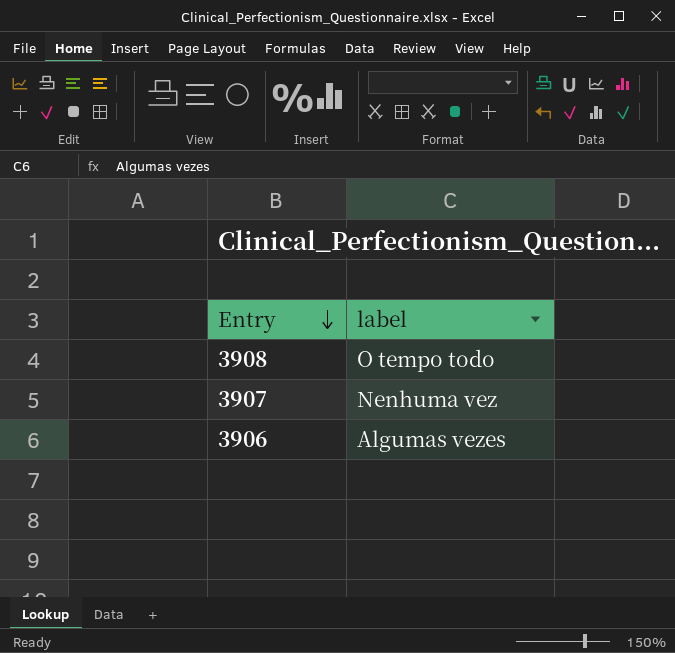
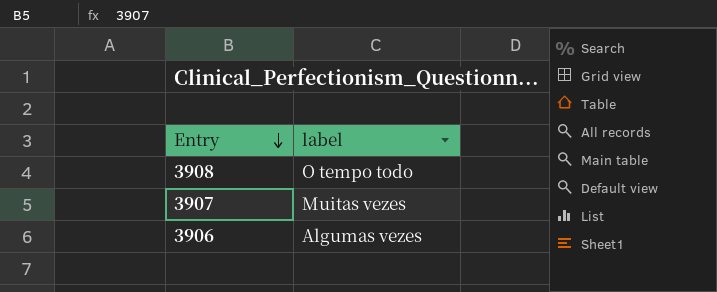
3907 | label: Nenhuma vez -> Muitas vezes

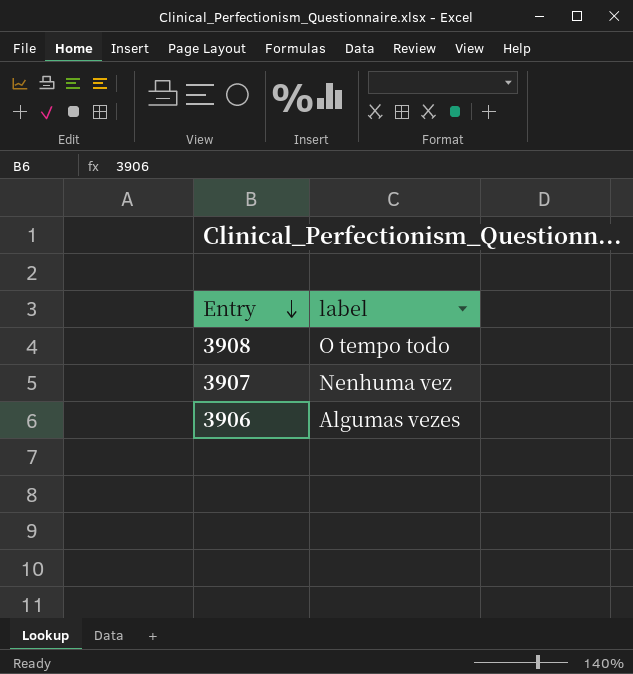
3907 | label: Muitas vezes -> Nenhuma vez

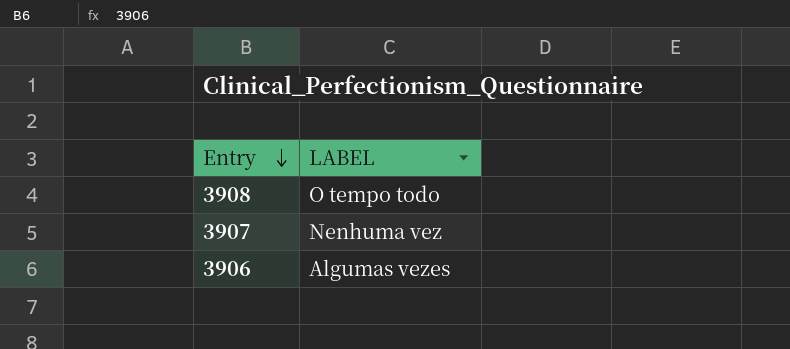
column name: label -> LABEL

